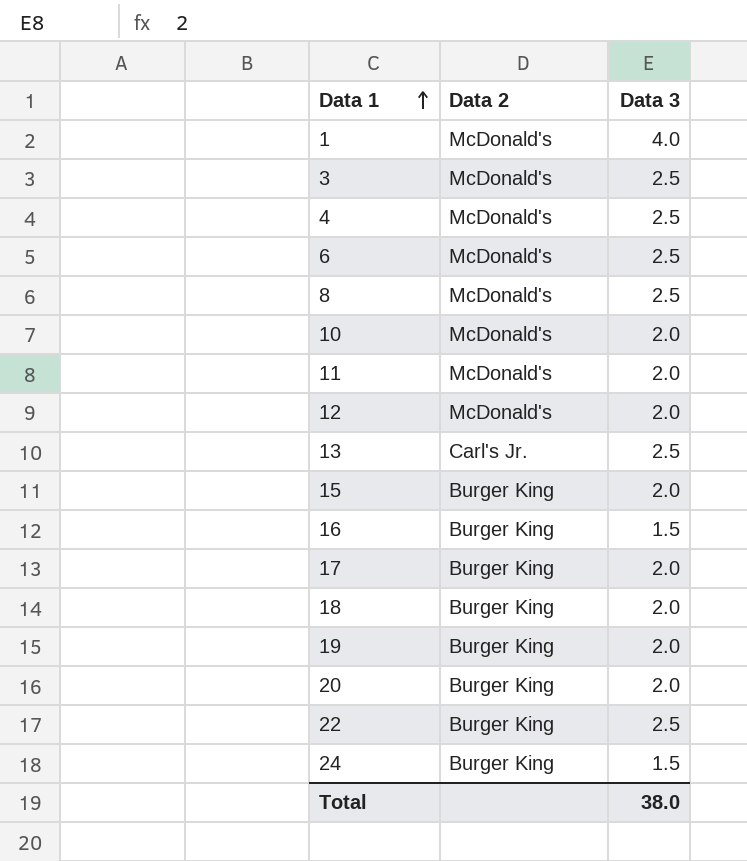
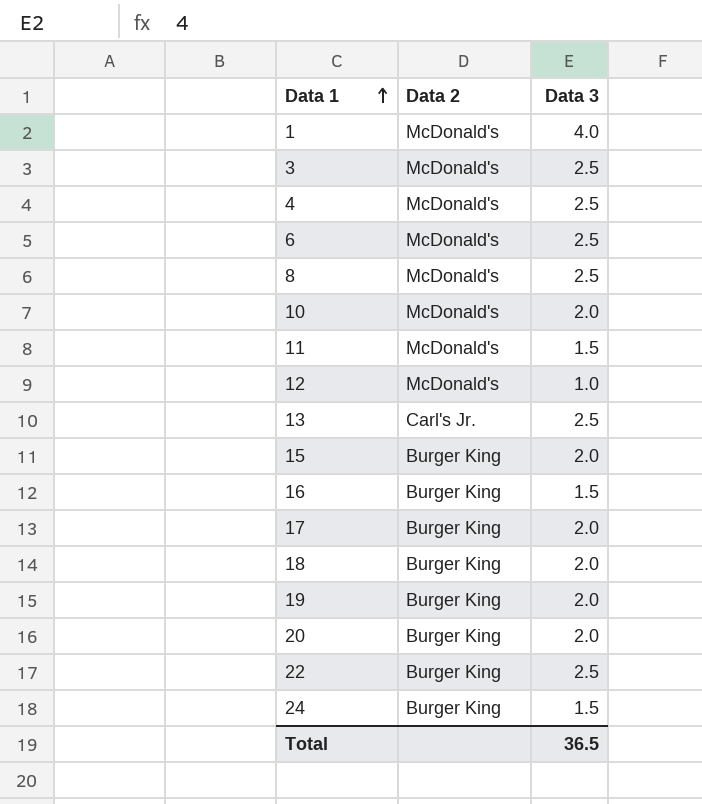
11 | Data 3: 2.0 -> 1.5
12 | Data 3: 2.0 -> 1.0
Total | Data 3: 38.0 -> 36.5

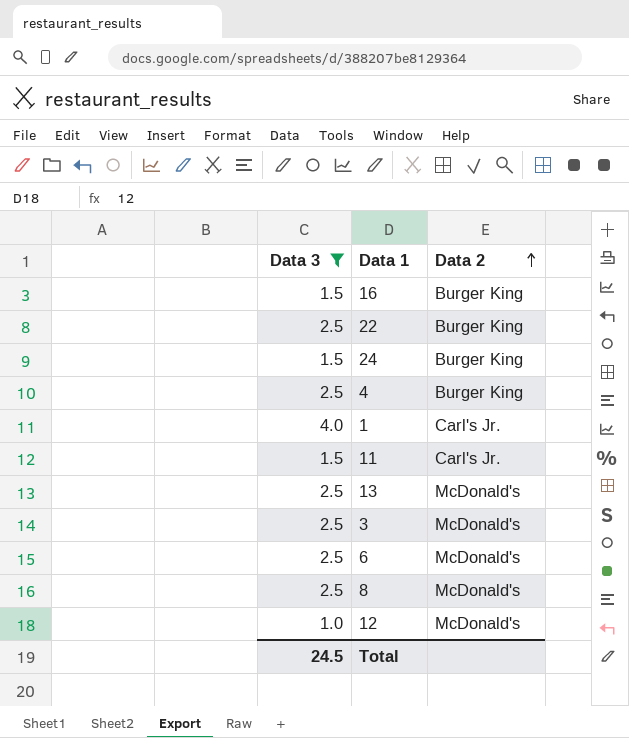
filter: none -> Data 3 != 2.0
row order: Data 1 ascending -> Data 2 ascending
column Data 3 | position: 3 -> 1
4 | Data 2: McDonald's -> Burger King
1 | Data 2: McDonald's -> Carl's Jr.
11 | Data 2: McDonald's -> Carl's Jr.
13 | Data 2: Carl's Jr. -> McDonald's
Total | Data 3: 36.5 -> 24.5

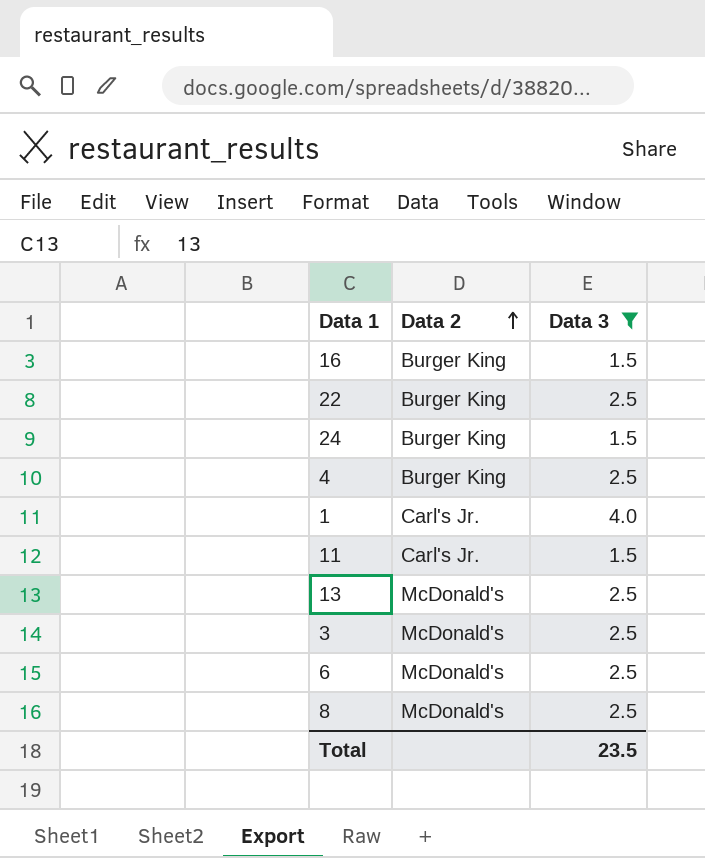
column Data 3 | position: 1 -> 3
row 12: 1.0 | McDonald's -> none
Total | Data 3: 24.5 -> 23.5

